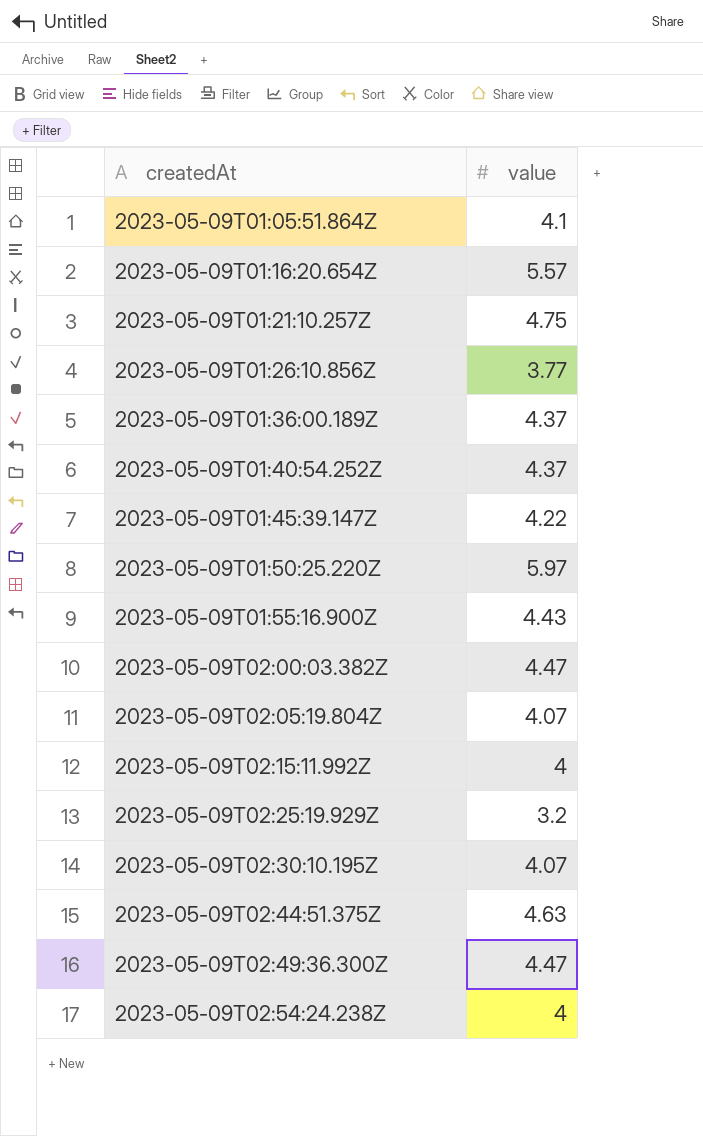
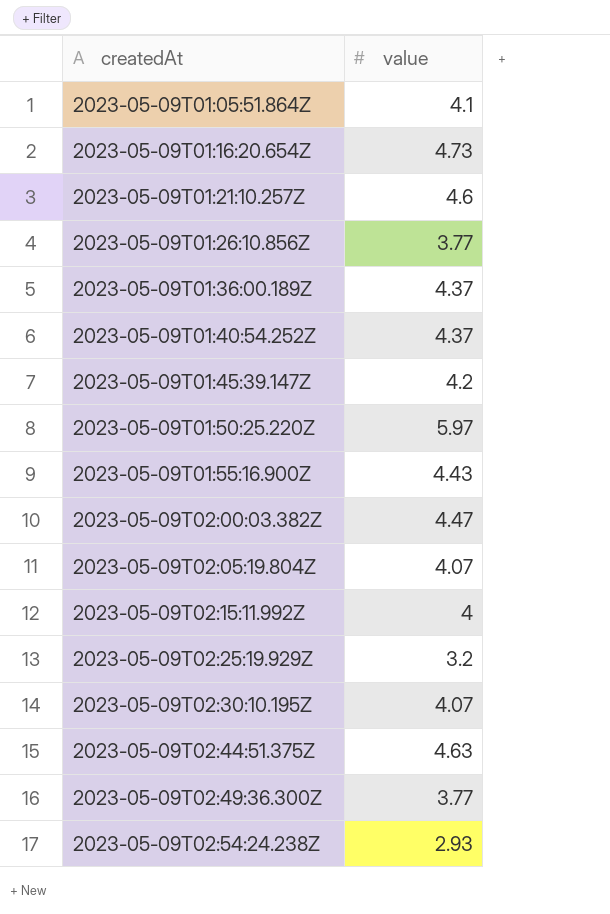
2023-05-09T01:16:20.654Z | value: 5.57 -> 4.73
2023-05-09T01:21:10.257Z | value: 4.75 -> 4.6
2023-05-09T01:45:39.147Z | value: 4.22 -> 4.2
2023-05-09T02:49:36.300Z | value: 4.47 -> 3.77
2023-05-09T02:54:24.238Z | value: 4 -> 2.93

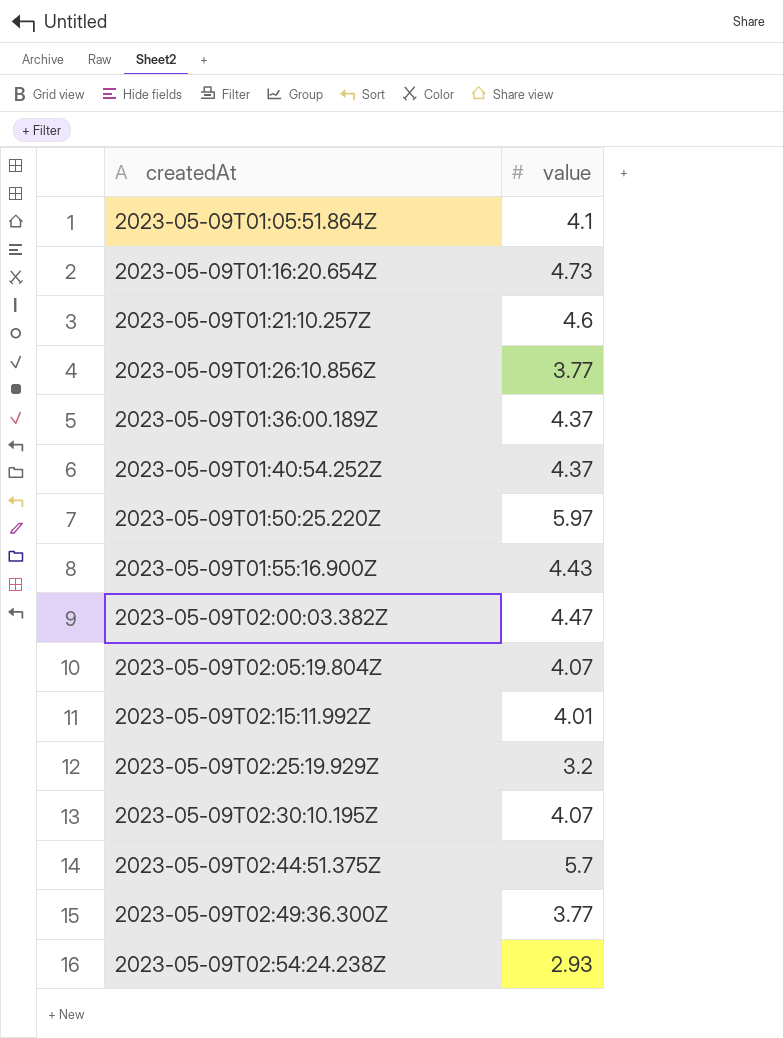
row 2023-05-09T01:45:39.147Z: 4.2 -> none
2023-05-09T02:15:11.992Z | value: 4 -> 4.01
2023-05-09T02:44:51.375Z | value: 4.63 -> 5.7

